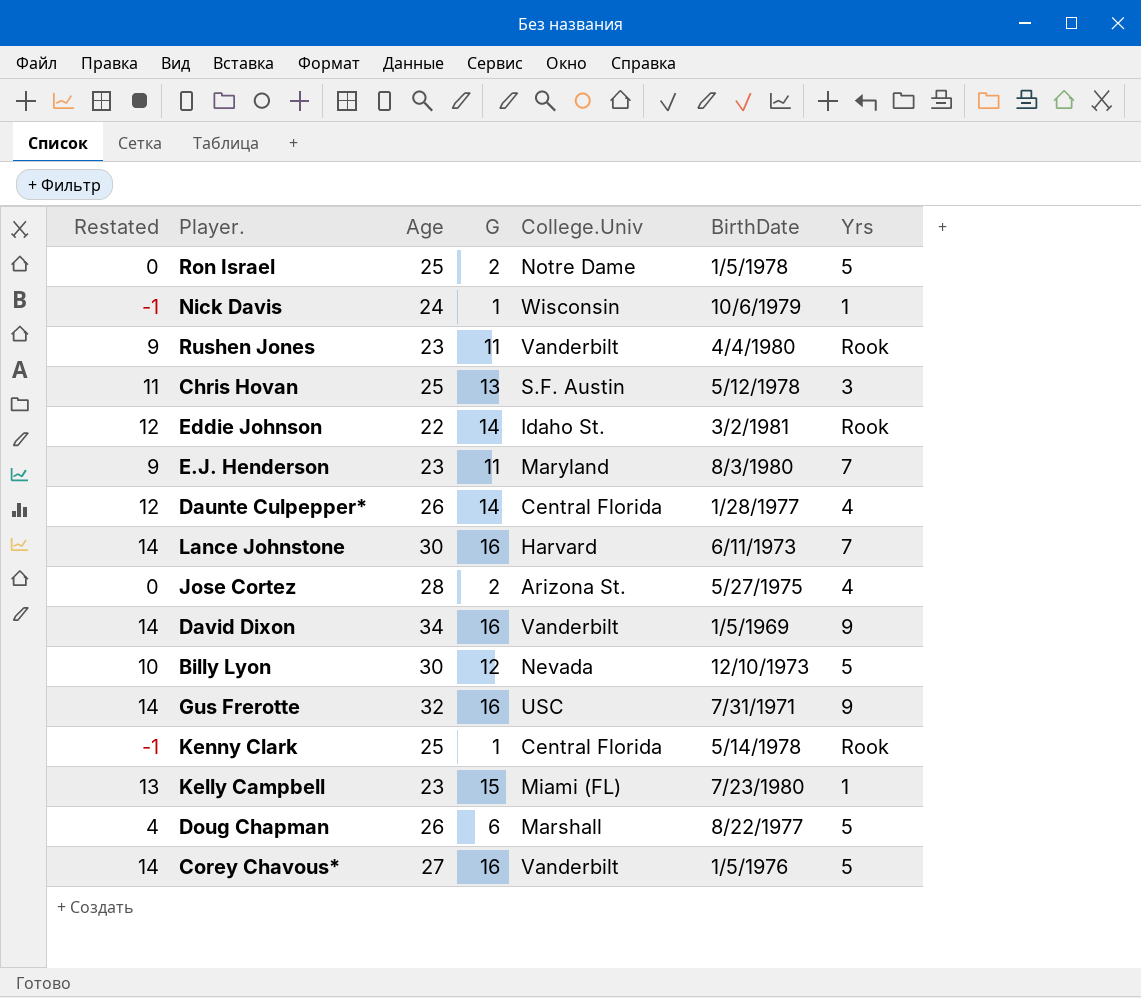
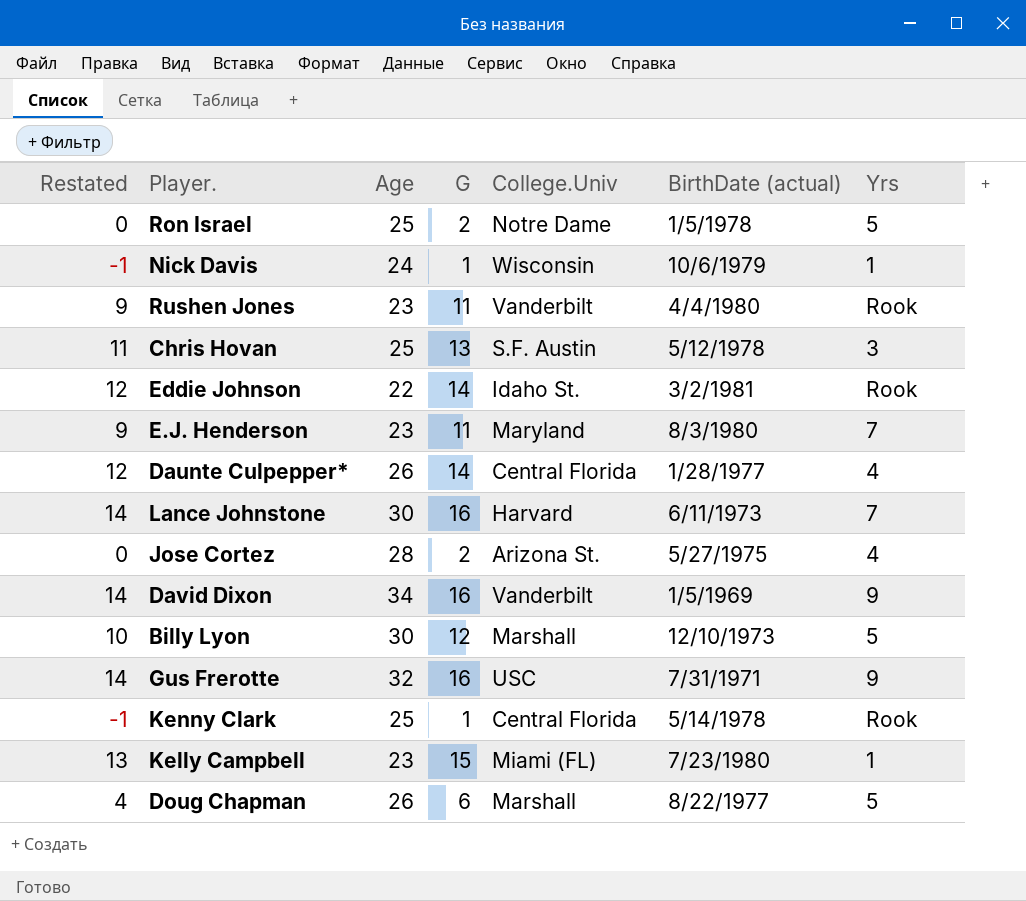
column name: BirthDate -> BirthDate (actual)
row Corey Chavous*: 14 | 27 | 16 | Vanderbilt | 1/5/1976 | 5 -> none
Billy Lyon | College.Univ: Nevada -> Marshall

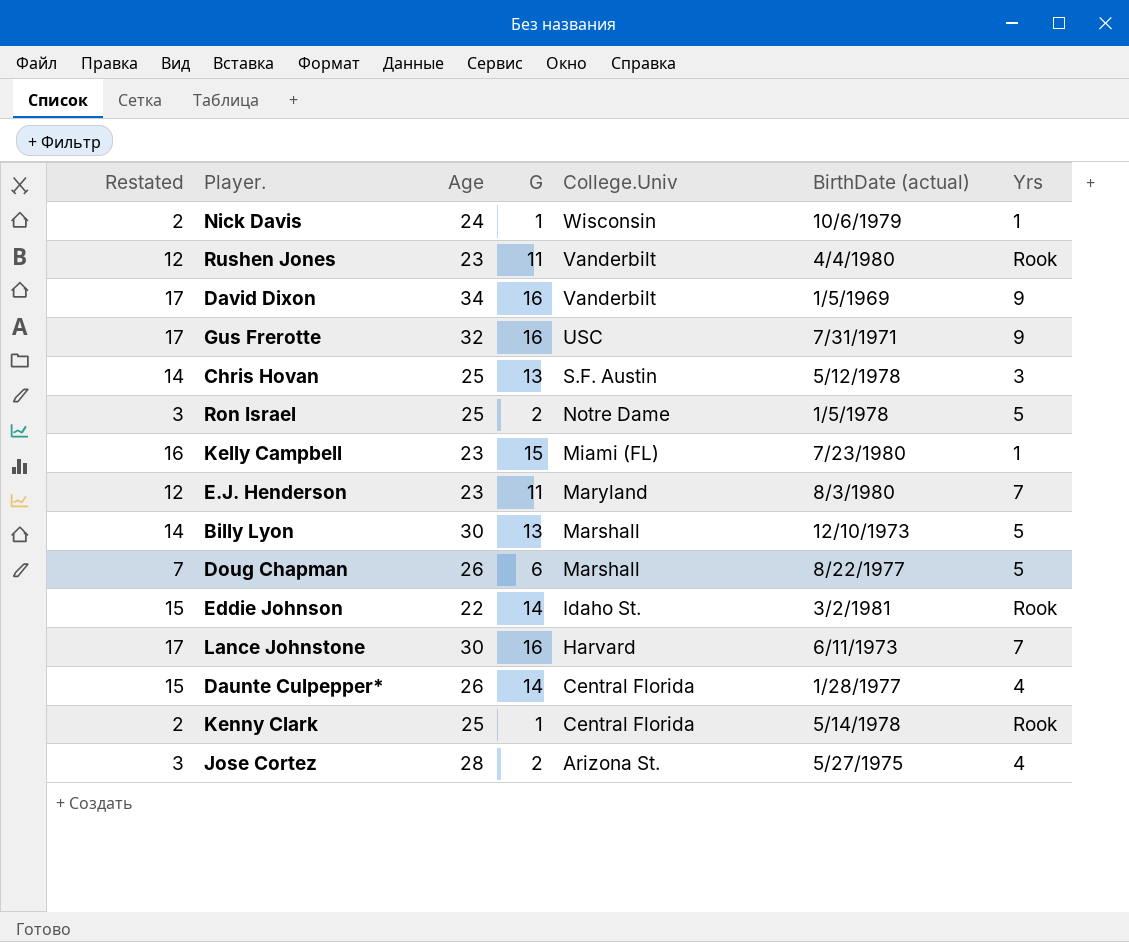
row order: none -> College.Univ descending
column Restated | formula: [G] - 2 -> [G] + 1
Billy Lyon | G: 12 -> 13

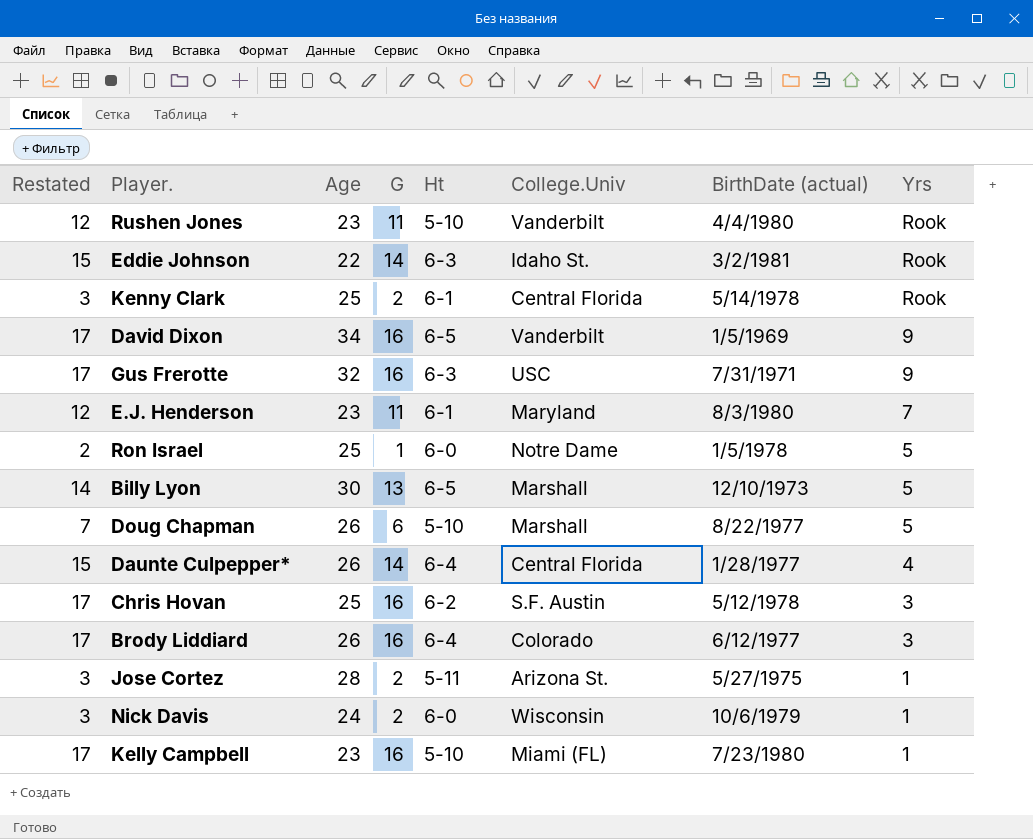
row order: College.Univ descending -> Yrs descending
column Ht | position: none -> 5
row Lance Johnstone: 17 | 30 | 16 | Harvard | 6/11/1973 | 7 -> none
Kenny Clark | Restated: 2 -> 3
Kenny Clark | G: 1 -> 2
Ron Israel | Restated: 3 -> 2
Ron Israel | G: 2 -> 1
Chris Hovan | Restated: 14 -> 17
Chris Hovan | G: 13 -> 16
row Brody Liddiard: none -> 17 | 26 | 16 | 6-4 | Colorado | 6/12/1977 | 3
Jose Cortez | Yrs: 4 -> 1
Nick Davis | Restated: 2 -> 3
Nick Davis | G: 1 -> 2
Kelly Campbell | Restated: 16 -> 17
Kelly Campbell | G: 15 -> 16

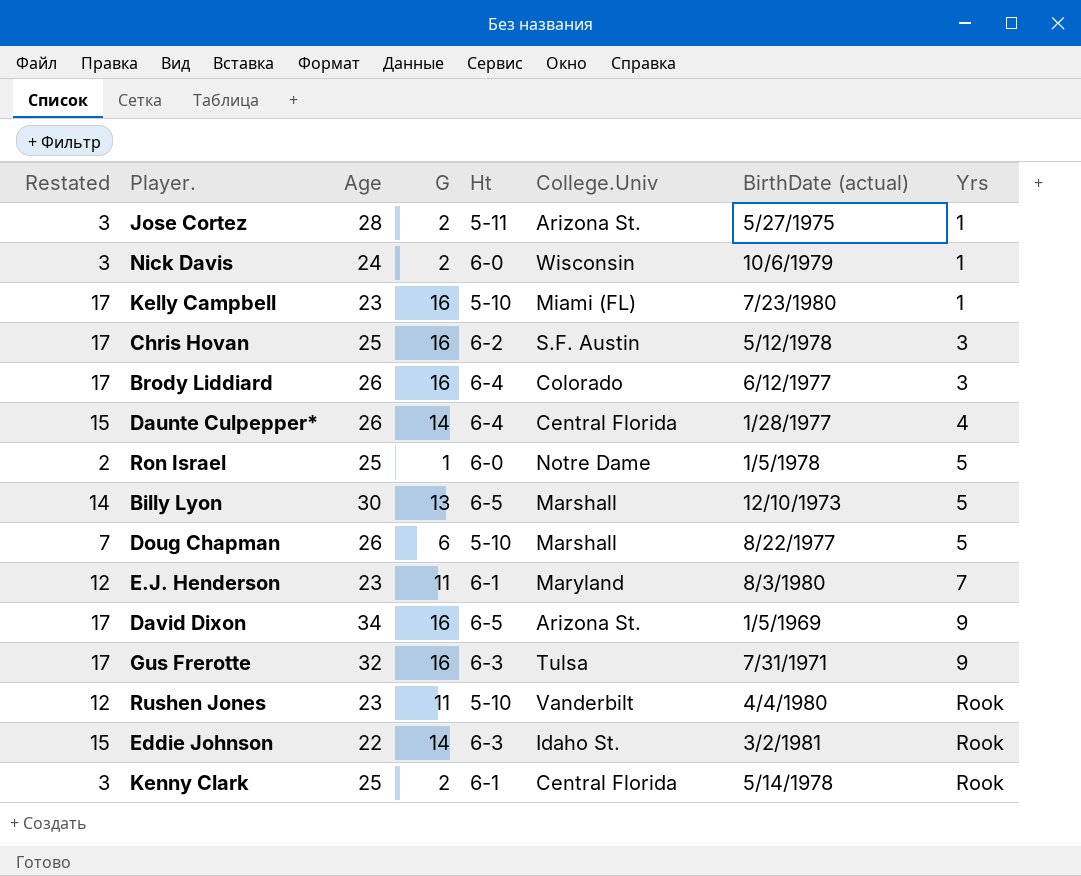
row order: Yrs descending -> Yrs ascending
David Dixon | College.Univ: Vanderbilt -> Arizona St.
Gus Frerotte | College.Univ: USC -> Tulsa

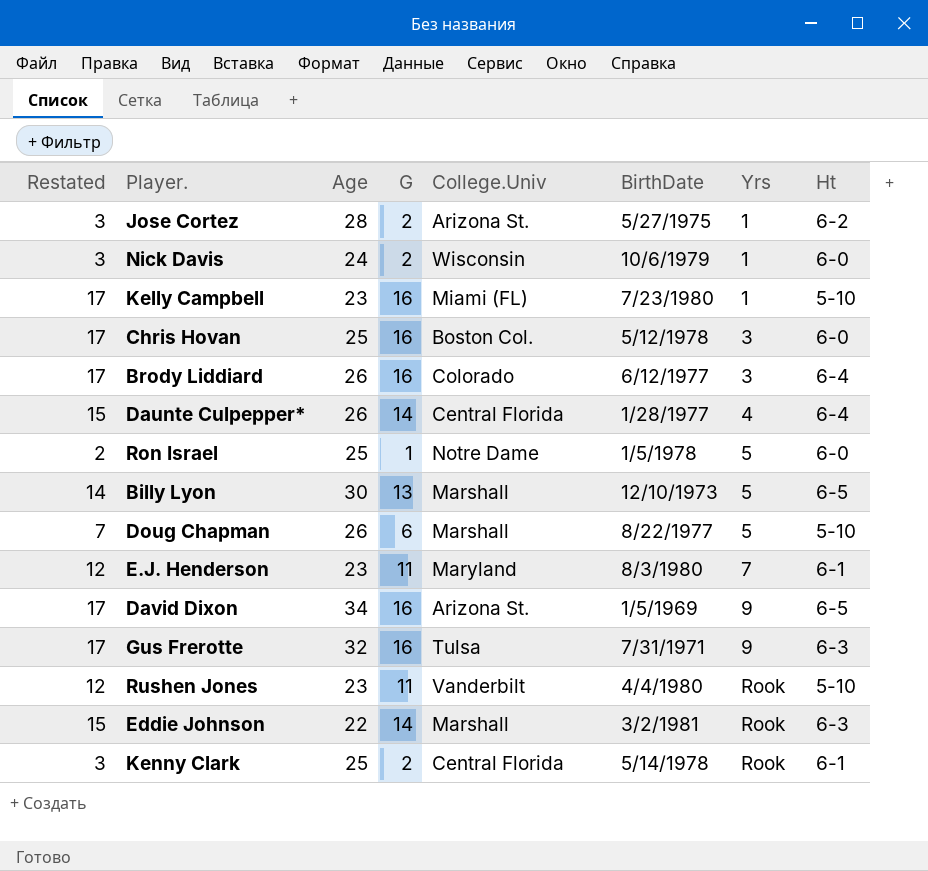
column name: BirthDate (actual) -> BirthDate
column Ht | position: 5 -> 8
Jose Cortez | Ht: 5-11 -> 6-2
Chris Hovan | College.Univ: S.F. Austin -> Boston Col.
Chris Hovan | Ht: 6-2 -> 6-0
Eddie Johnson | College.Univ: Idaho St. -> Marshall

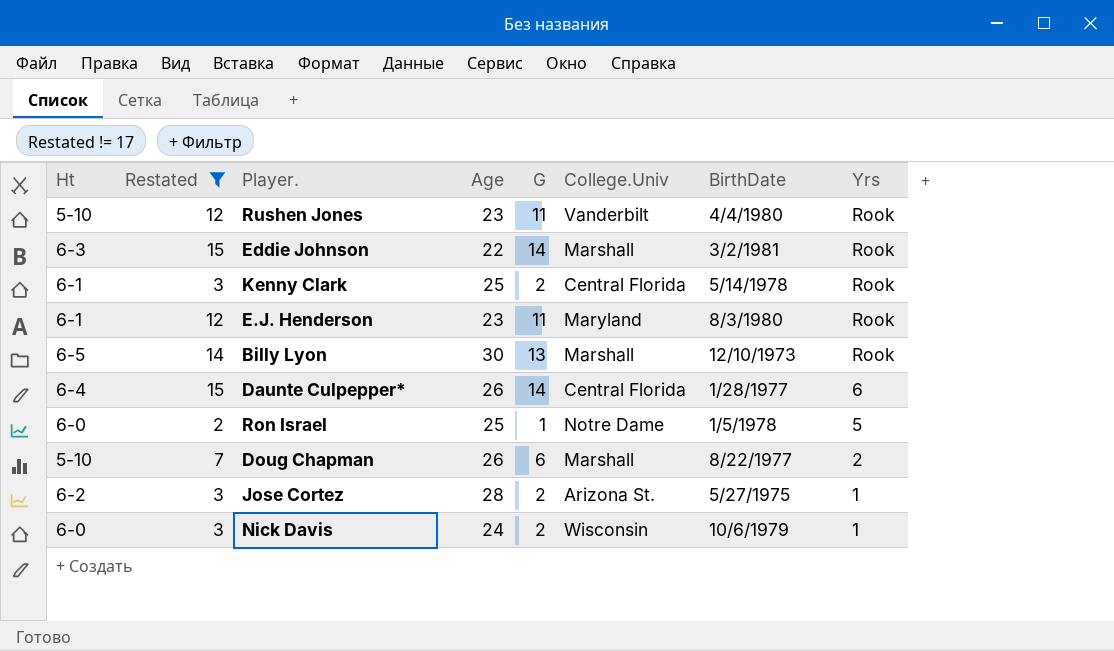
filter: none -> Restated != 17
row order: Yrs ascending -> Yrs descending
column Ht | position: 8 -> 1
E.J. Henderson | Yrs: 7 -> Rook
Billy Lyon | Yrs: 5 -> Rook
Daunte Culpepper* | Yrs: 4 -> 6
Doug Chapman | Yrs: 5 -> 2

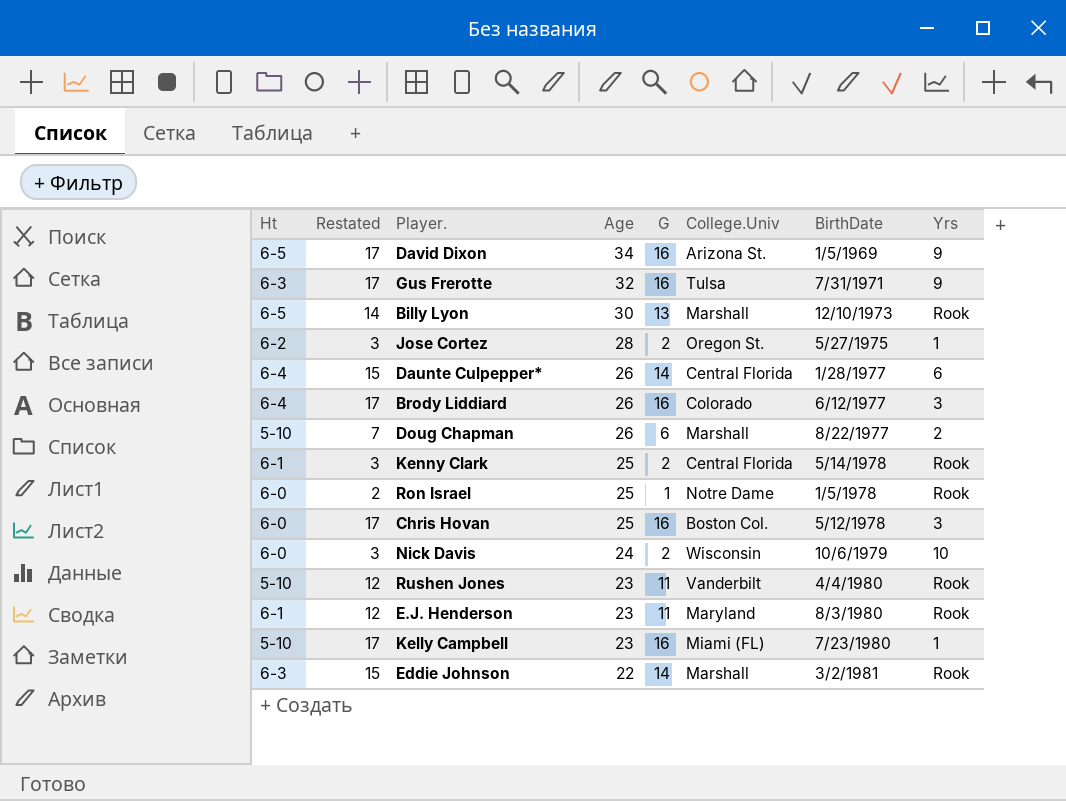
filter: Restated != 17 -> none
row order: Yrs descending -> Age descending
Jose Cortez | College.Univ: Arizona St. -> Oregon St.
Ron Israel | Yrs: 5 -> Rook
Nick Davis | Yrs: 1 -> 10

